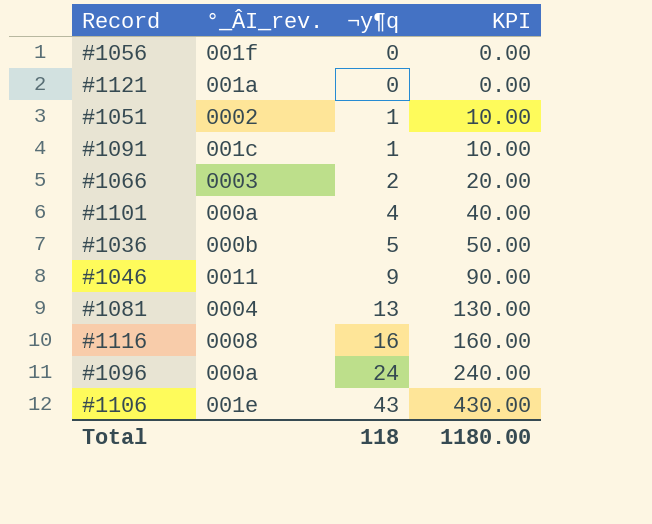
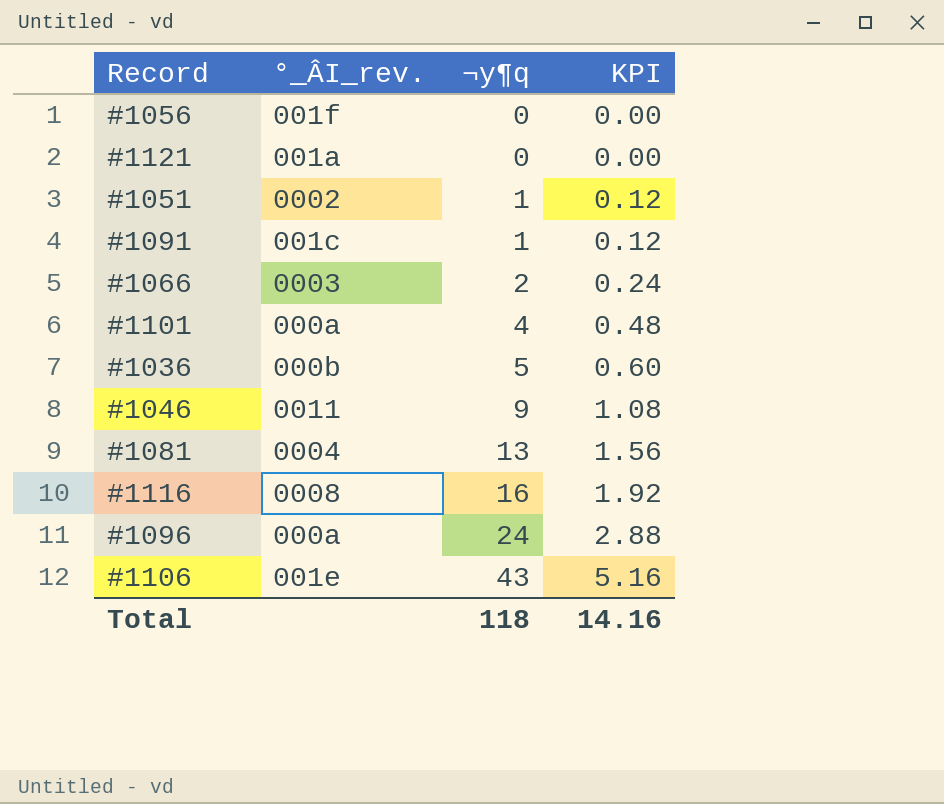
column KPI | formula: [¬y¶q] * 10 -> [¬y¶q] * 0.12
Total | KPI: 1180.00 -> 14.16

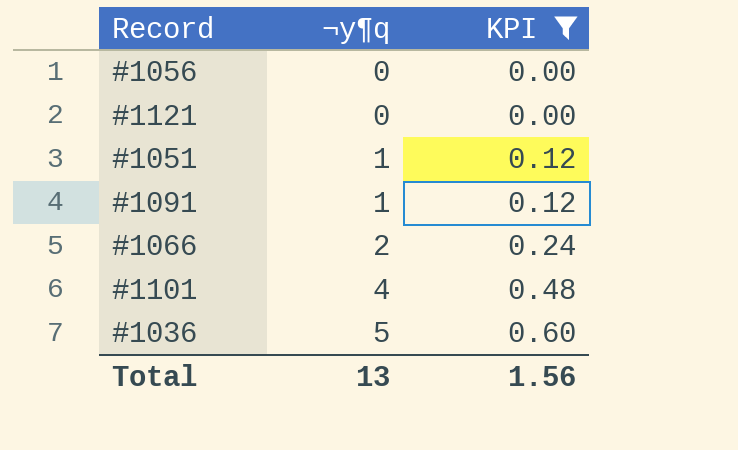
filter: none -> KPI <= 0.60
column °_ÂI_rev. | position: 2 -> none
Total | ¬y¶q: 118 -> 13
Total | KPI: 14.16 -> 1.56

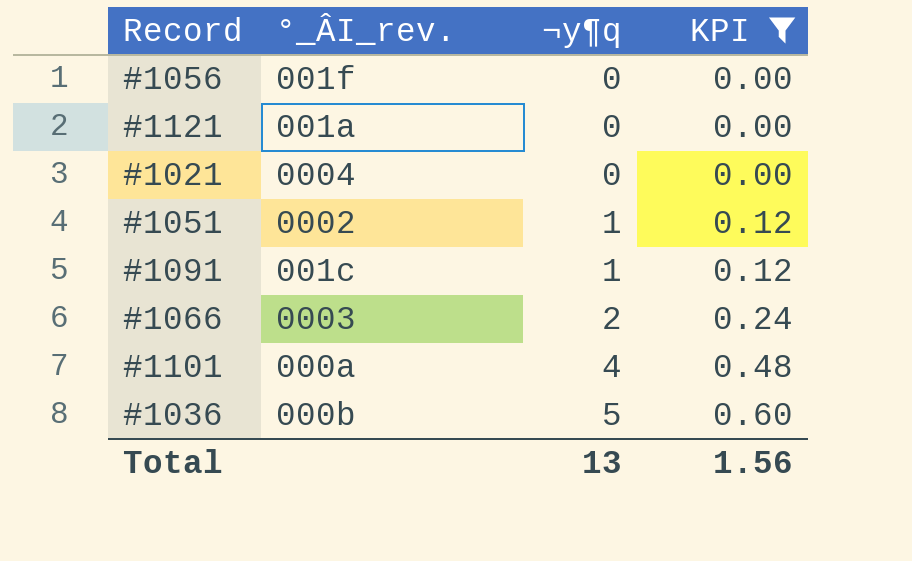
column °_ÂI_rev. | position: none -> 2
row #1021: none -> 0004 | 0 | 0.00

